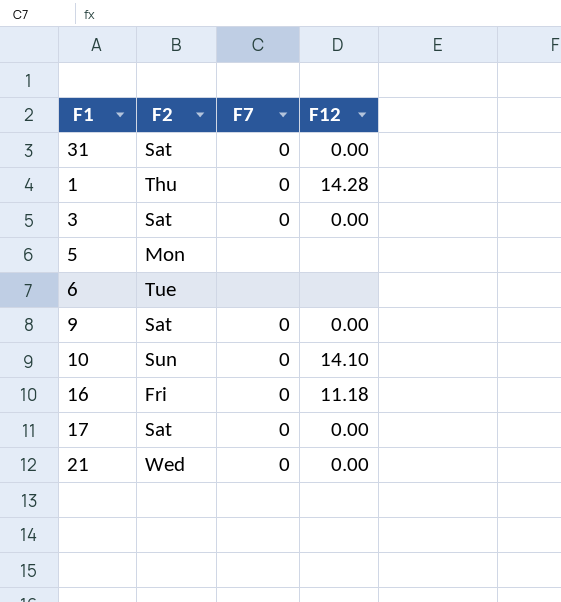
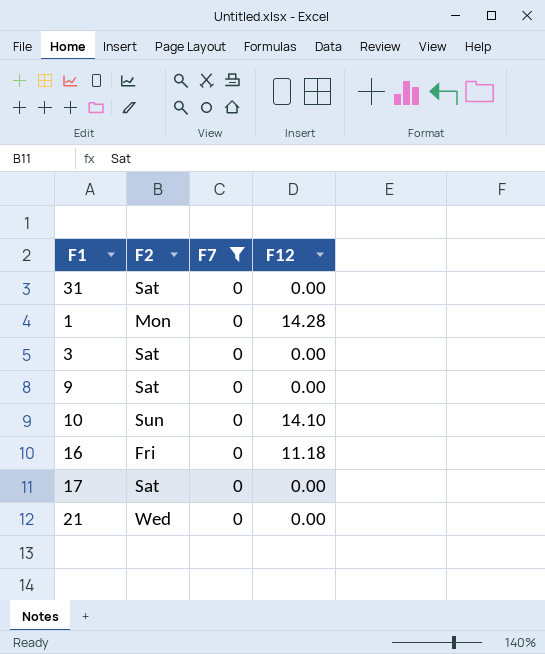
filter: none -> F7 = 0
1 | F2: Thu -> Mon

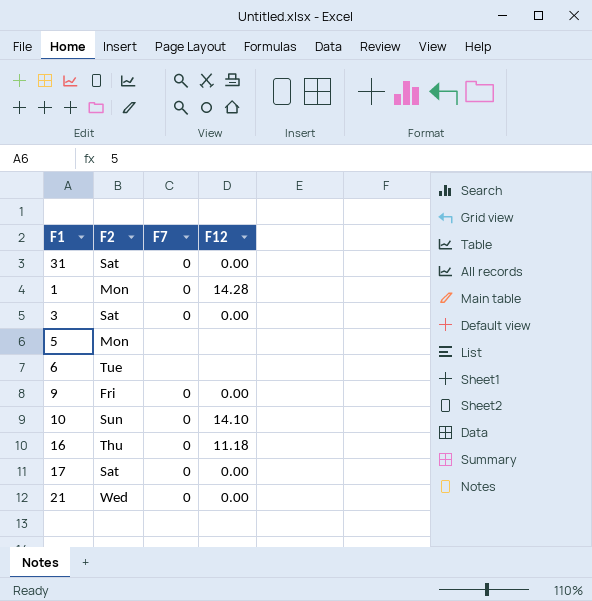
filter: F7 = 0 -> none
9 | F2: Sat -> Fri
16 | F2: Fri -> Thu

